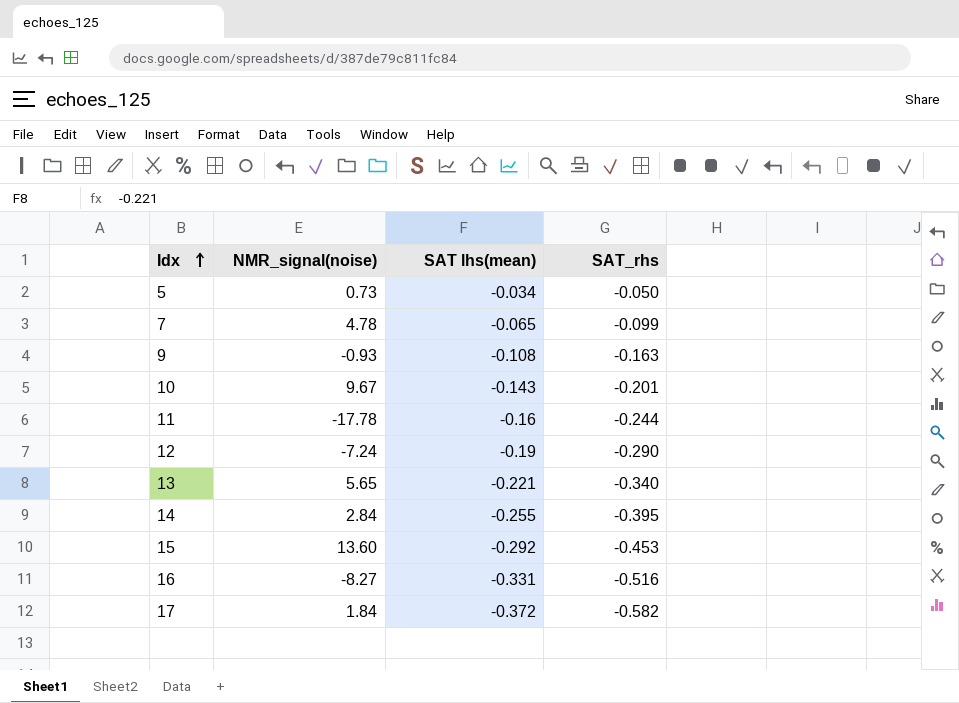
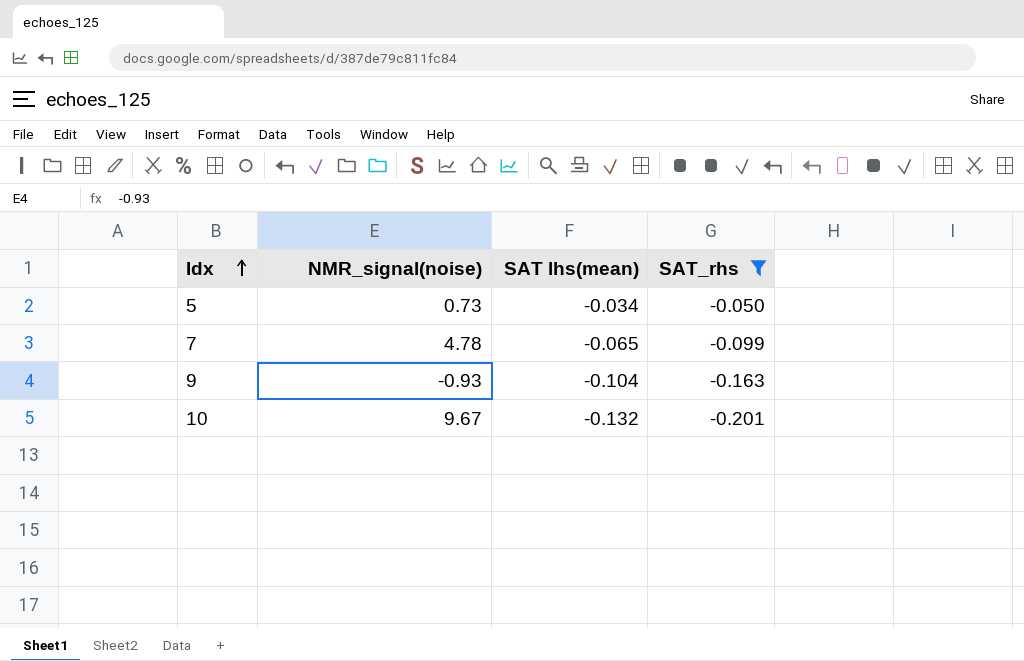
filter: none -> SAT_rhs >= -0.201
9 | SAT lhs(mean): -0.108 -> -0.104
10 | SAT lhs(mean): -0.143 -> -0.132

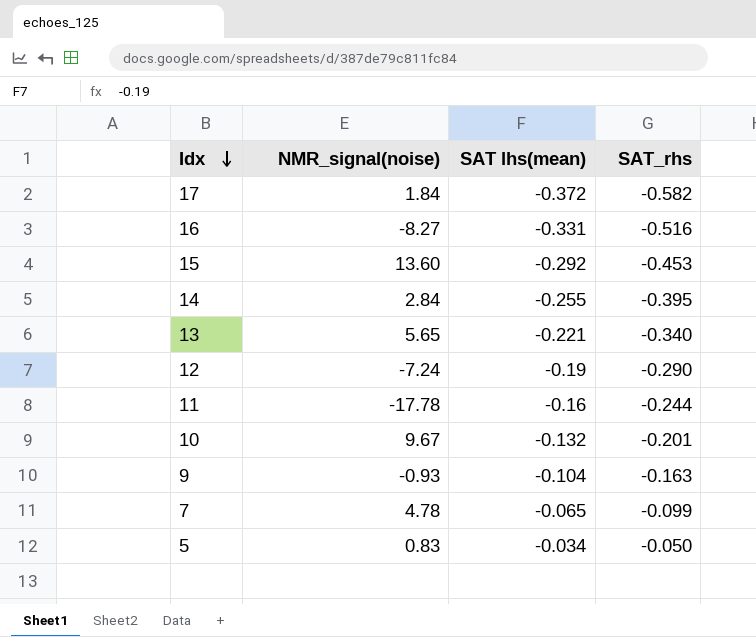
filter: SAT_rhs >= -0.201 -> none
row order: Idx ascending -> Idx descending
5 | NMR_signal(noise): 0.73 -> 0.83

